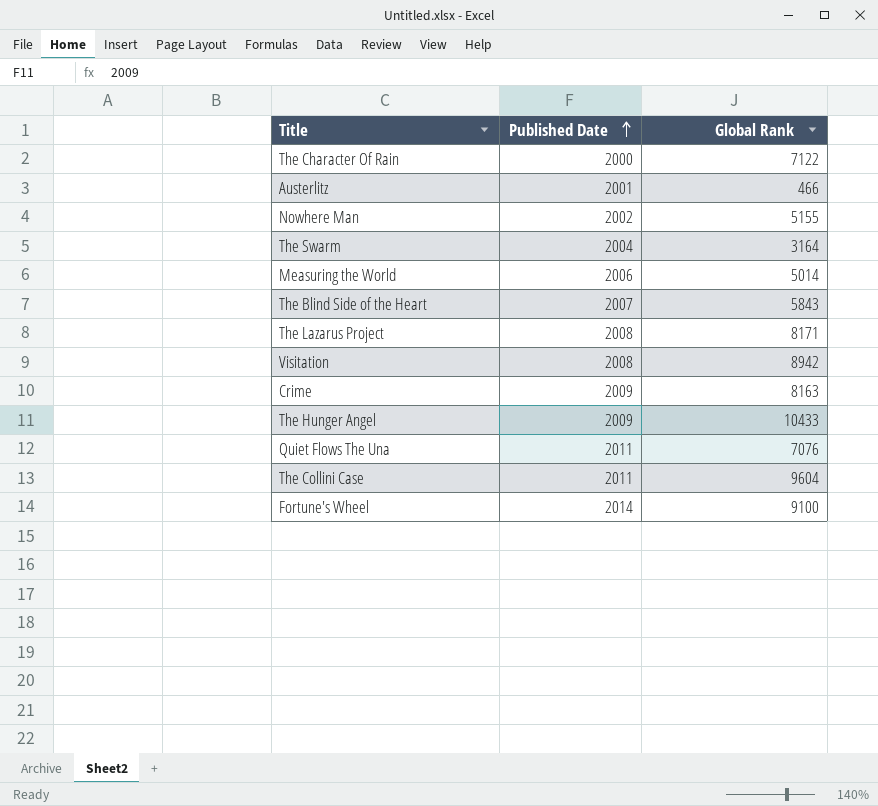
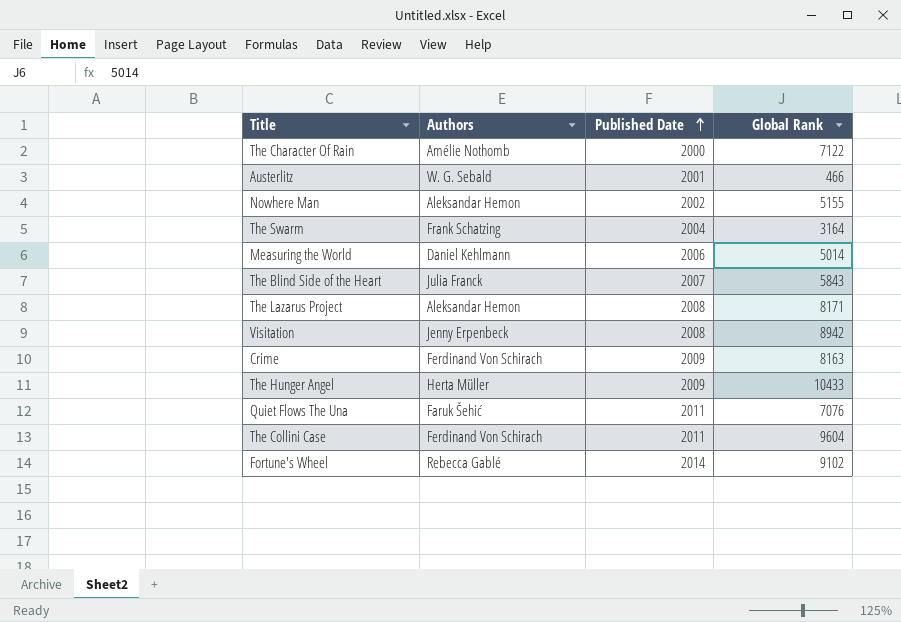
column Authors | position: none -> 2
Fortune's Wheel | Global Rank: 9100 -> 9102

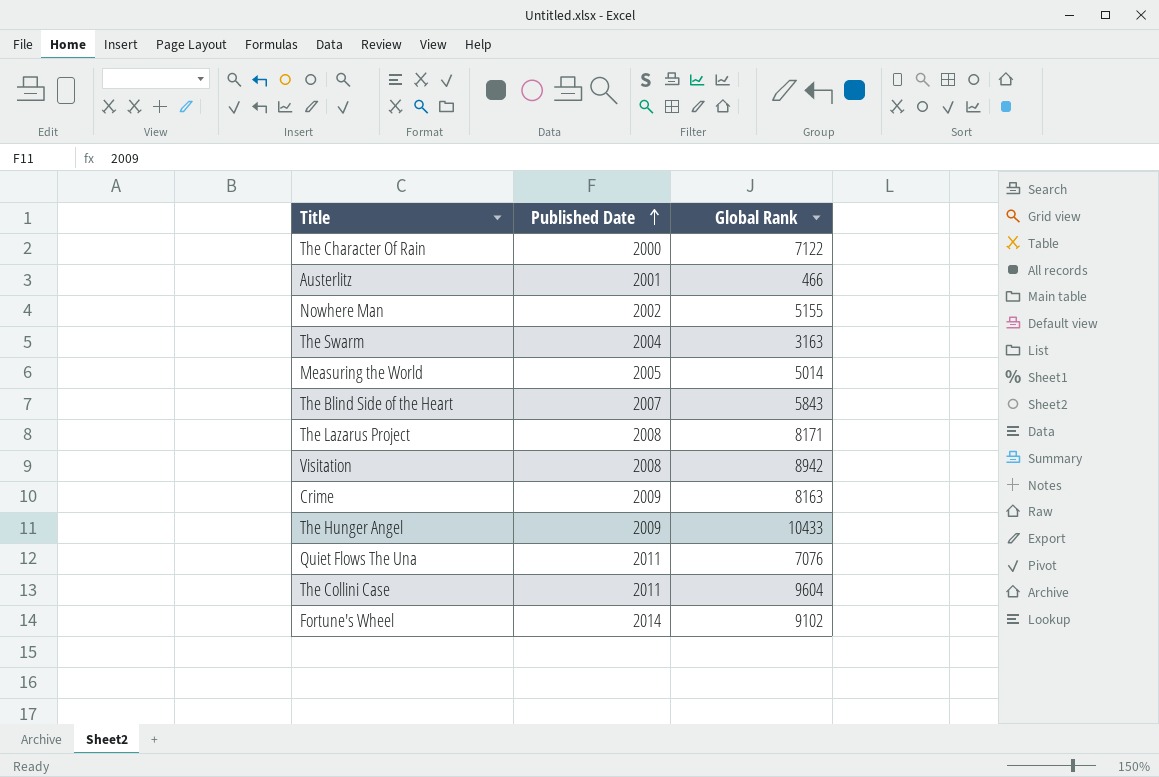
column Authors | position: 2 -> none
The Swarm | Global Rank: 3164 -> 3163
Measuring the World | Published Date: 2006 -> 2005

